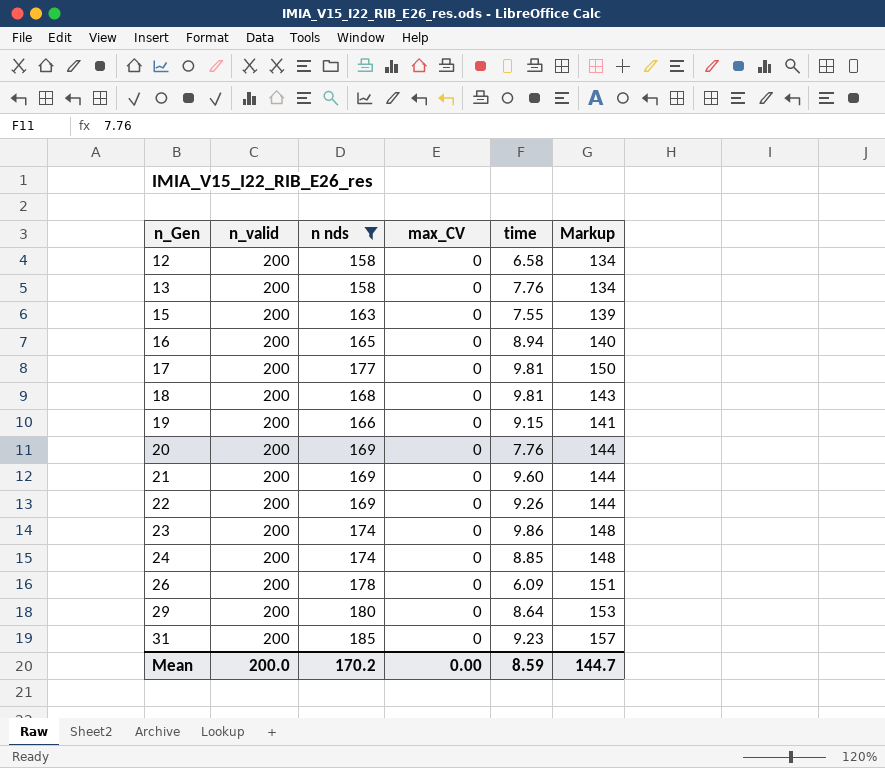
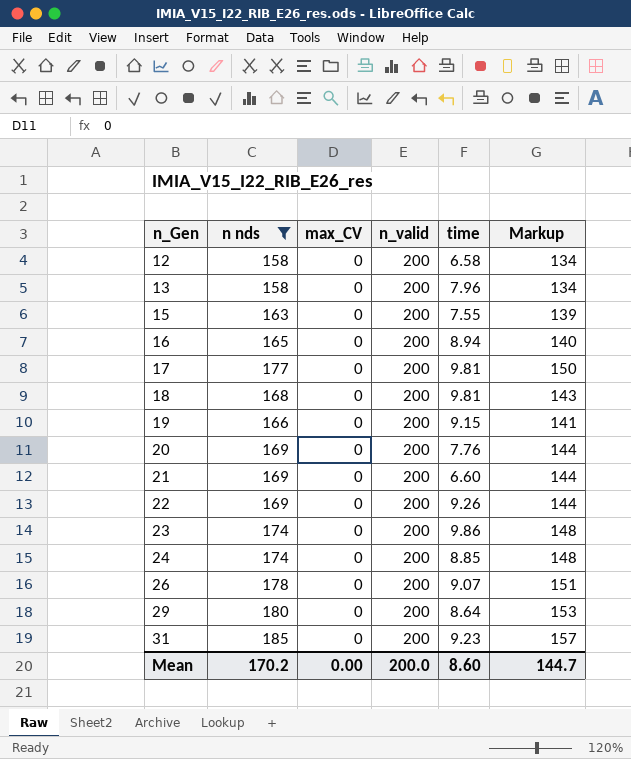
column n_valid | position: 2 -> 4
13 | time: 7.76 -> 7.96
21 | time: 9.60 -> 6.60
26 | time: 6.09 -> 9.07
Mean | time: 8.59 -> 8.60

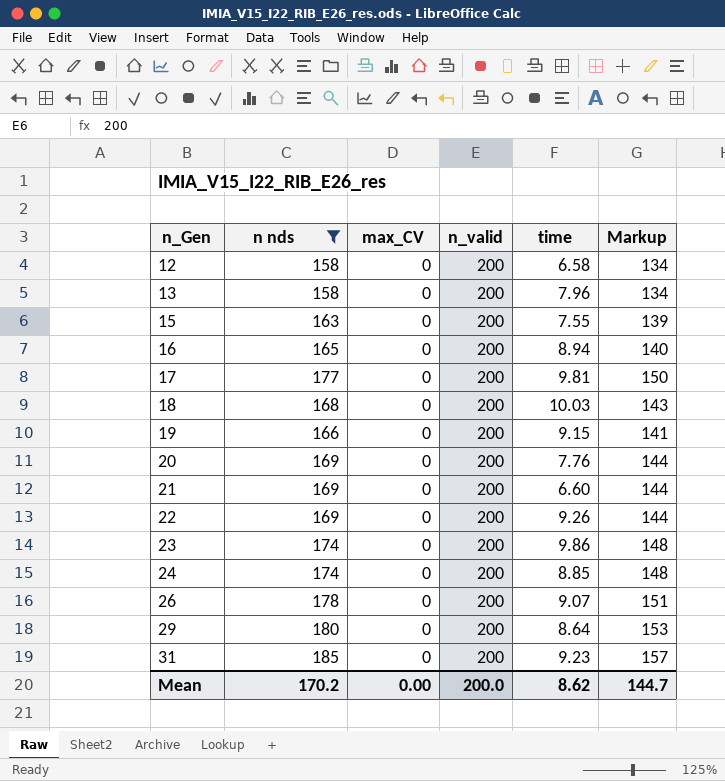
18 | time: 9.81 -> 10.03
Mean | time: 8.60 -> 8.62

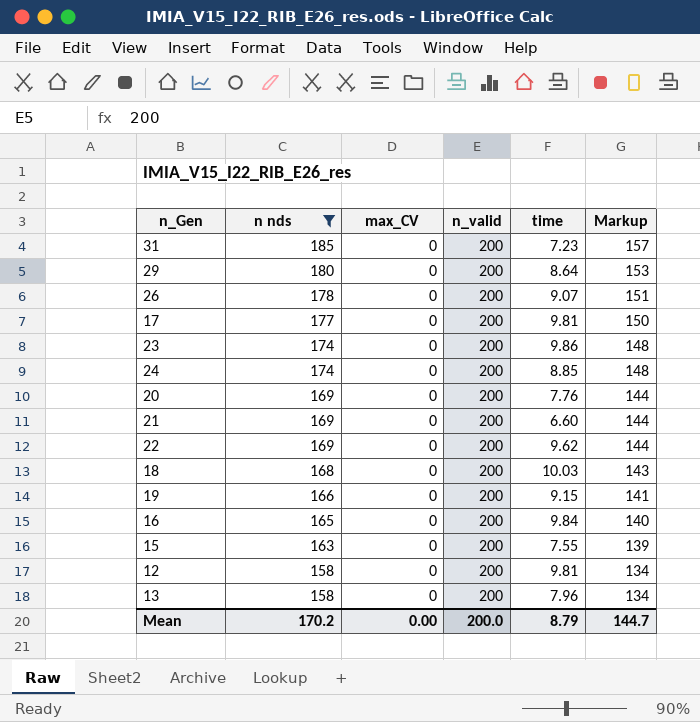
row order: n_Gen ascending -> n nds descending
31 | time: 9.23 -> 7.23
22 | time: 9.26 -> 9.62
16 | time: 8.94 -> 9.84
12 | time: 6.58 -> 9.81
Mean | time: 8.62 -> 8.79

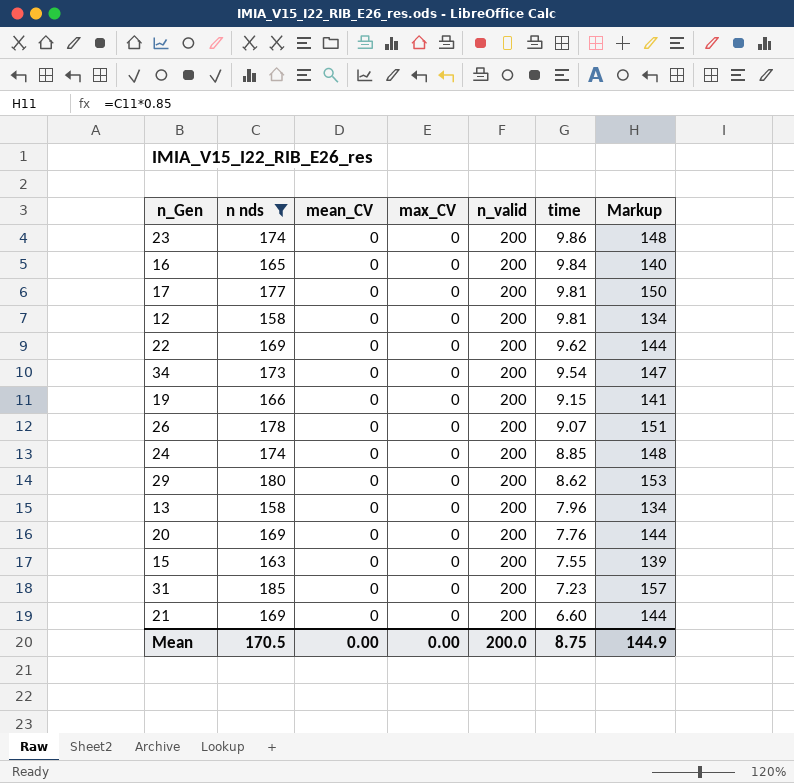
row order: n nds descending -> time descending
column mean_CV | position: none -> 3
row 18: 168 | 0 | 200 | 10.03 | 143 -> none
row 34: none -> 173 | 0 | 0 | 200 | 9.54 | 147
29 | time: 8.64 -> 8.62
Mean | n nds: 170.2 -> 170.5
Mean | time: 8.79 -> 8.75
Mean | Markup: 144.7 -> 144.9

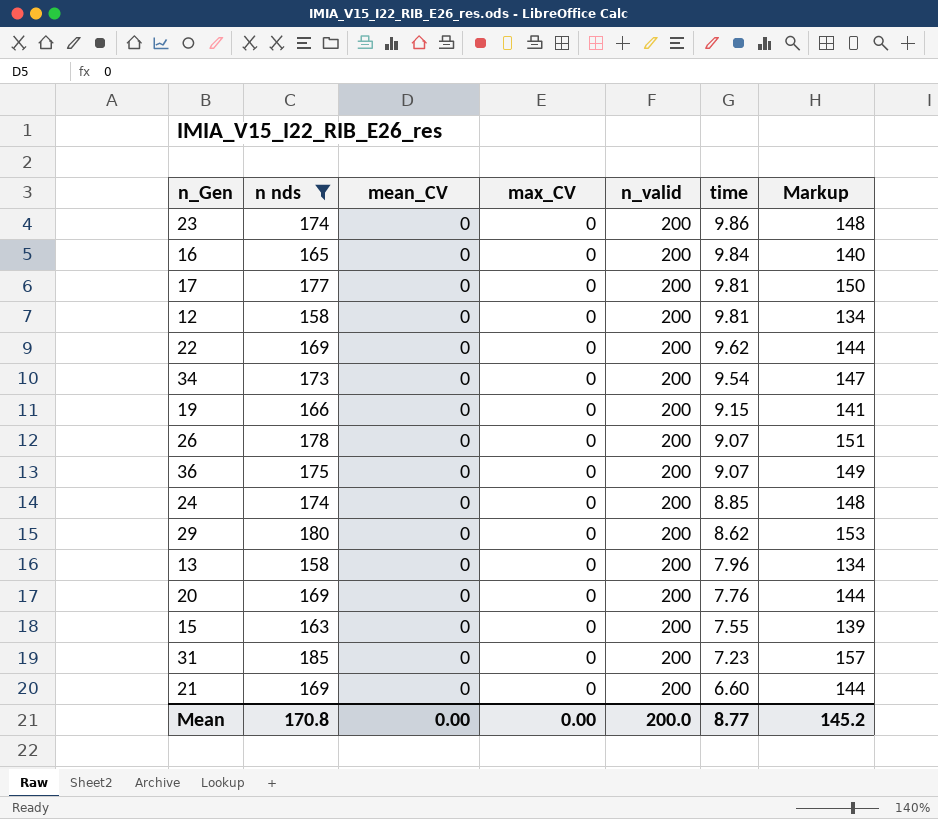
row 36: none -> 175 | 0 | 0 | 200 | 9.07 | 149
Mean | n nds: 170.5 -> 170.8
Mean | time: 8.75 -> 8.77
Mean | Markup: 144.9 -> 145.2

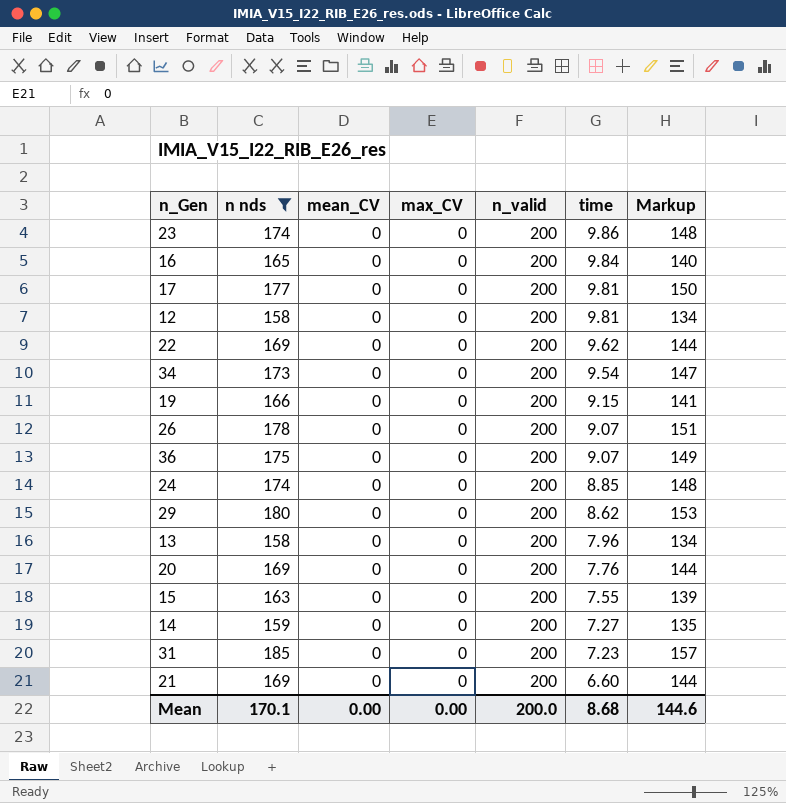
row 14: none -> 159 | 0 | 0 | 200 | 7.27 | 135
Mean | n nds: 170.8 -> 170.1
Mean | time: 8.77 -> 8.68
Mean | Markup: 145.2 -> 144.6

